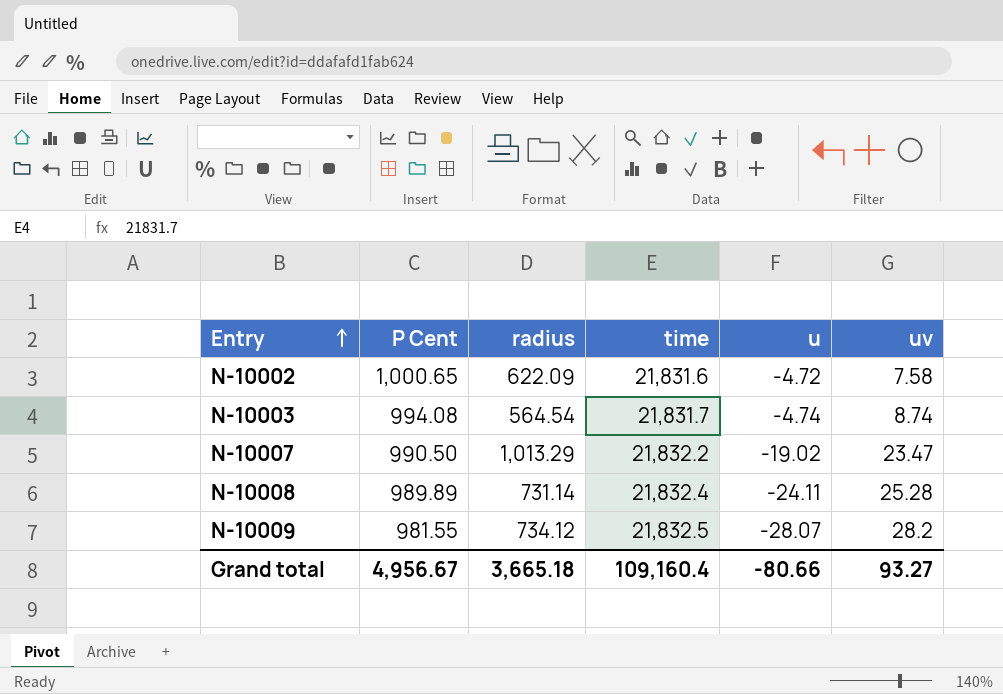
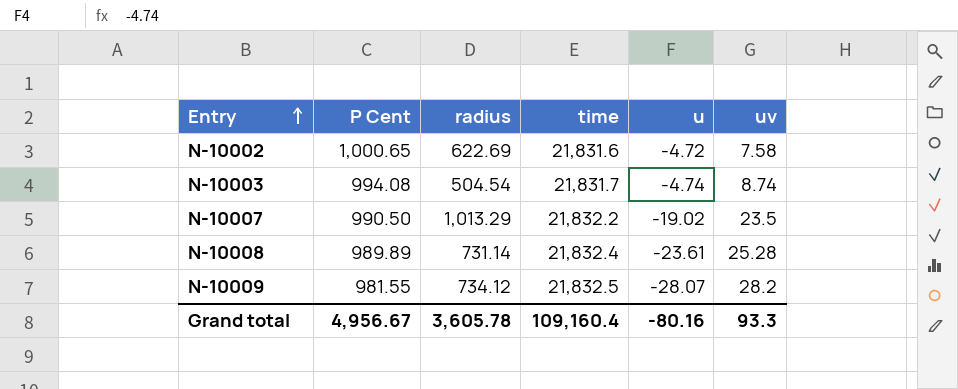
N-10002 | radius: 622.09 -> 622.69
N-10003 | radius: 564.54 -> 504.54
N-10007 | uv: 23.47 -> 23.5
N-10008 | u: -24.11 -> -23.61
Grand total | radius: 3,665.18 -> 3,605.78
Grand total | u: -80.66 -> -80.16
Grand total | uv: 93.27 -> 93.3

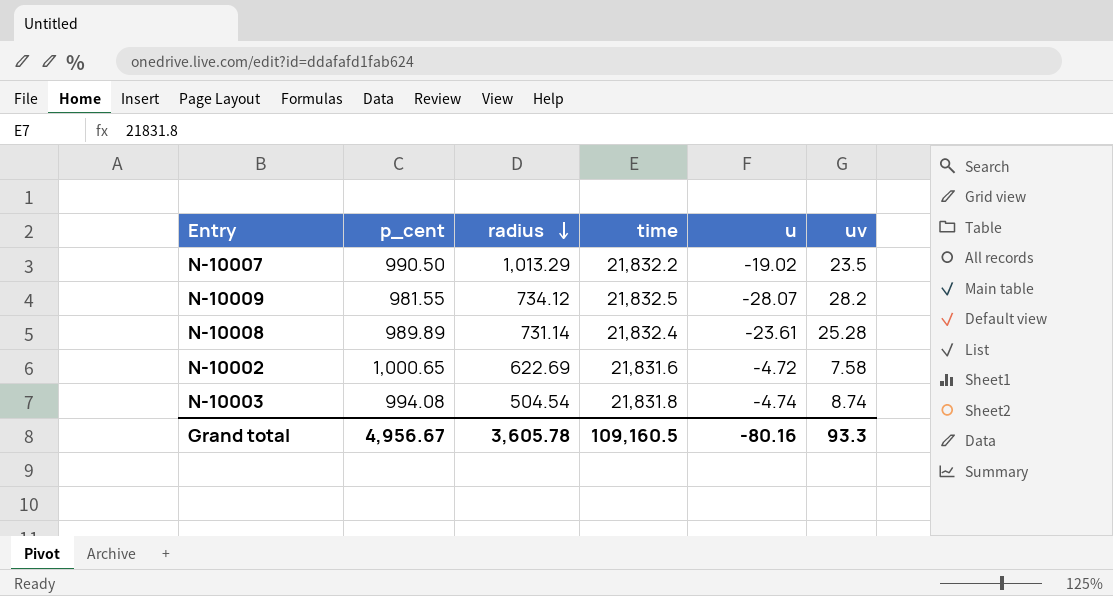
row order: Entry ascending -> radius descending
column name: P Cent -> p_cent
N-10003 | time: 21,831.7 -> 21,831.8
Grand total | time: 109,160.4 -> 109,160.5

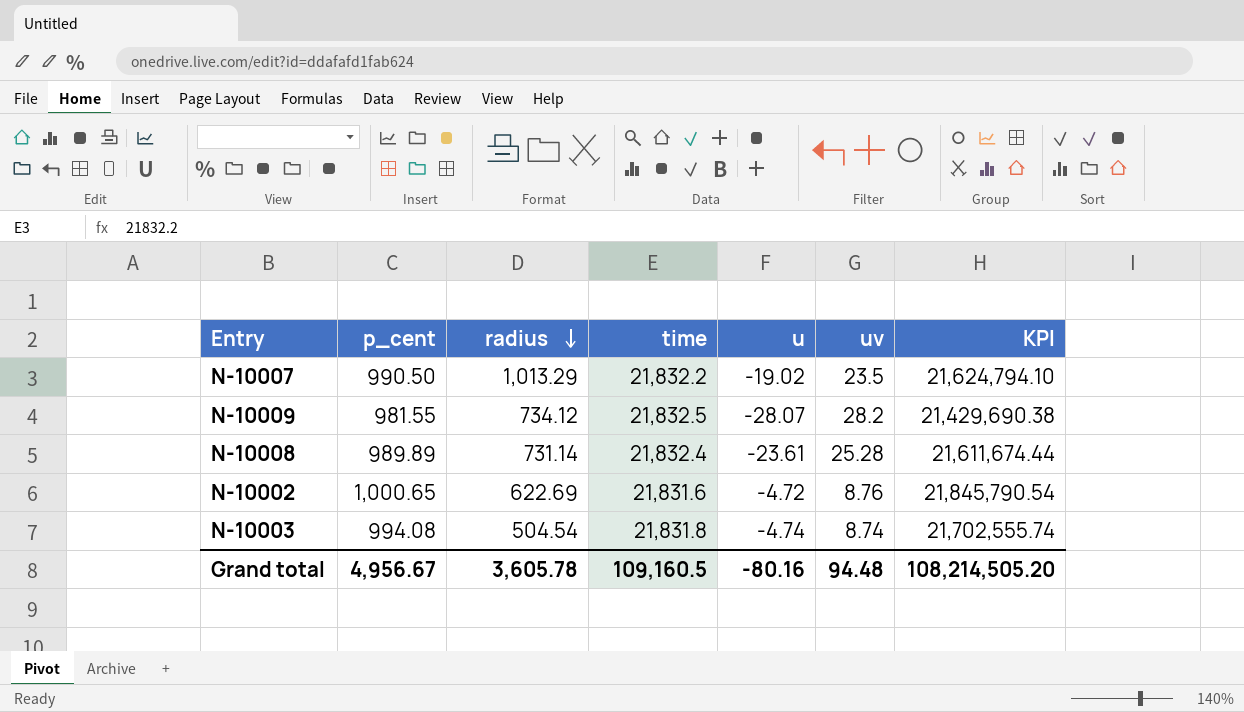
column KPI | formula: none -> [p_cent] * [time]
N-10002 | uv: 7.58 -> 8.76
Grand total | uv: 93.3 -> 94.48

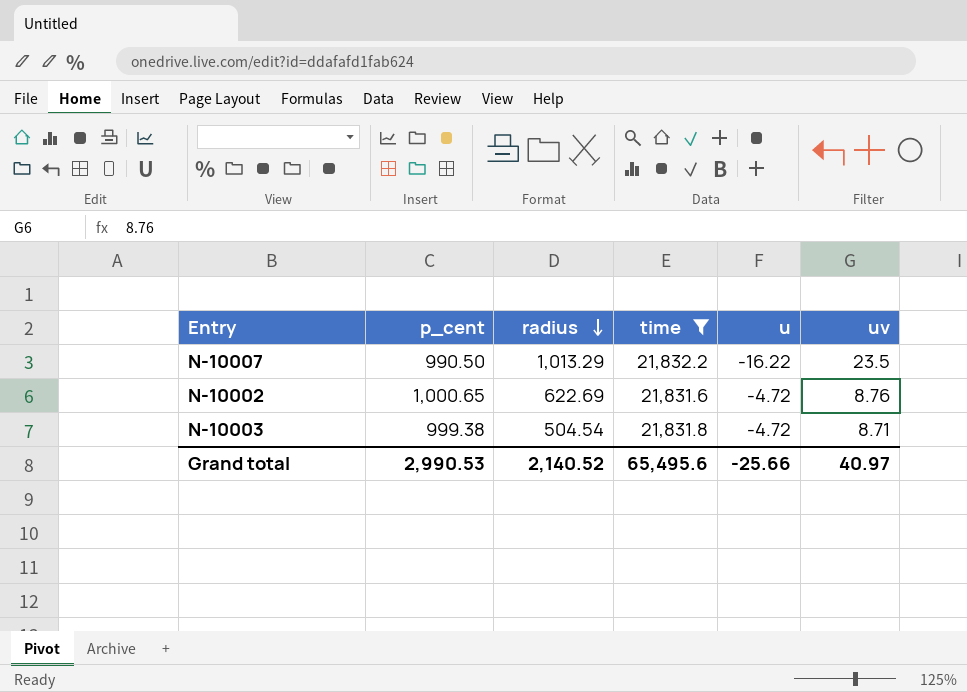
filter: none -> time <= 21,832.2
column KPI | formula: [p_cent] * [time] -> none
N-10007 | u: -19.02 -> -16.22
N-10003 | p_cent: 994.08 -> 999.38
N-10003 | u: -4.74 -> -4.72
N-10003 | uv: 8.74 -> 8.71
Grand total | p_cent: 4,956.67 -> 2,990.53
Grand total | radius: 3,605.78 -> 2,140.52
Grand total | time: 109,160.5 -> 65,495.6
Grand total | u: -80.16 -> -25.66
Grand total | uv: 94.48 -> 40.97

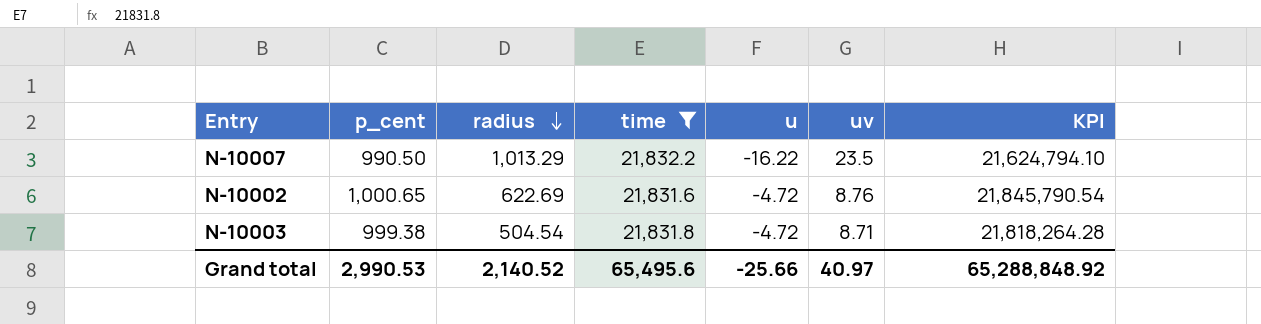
column KPI | formula: none -> [p_cent] * [time]

